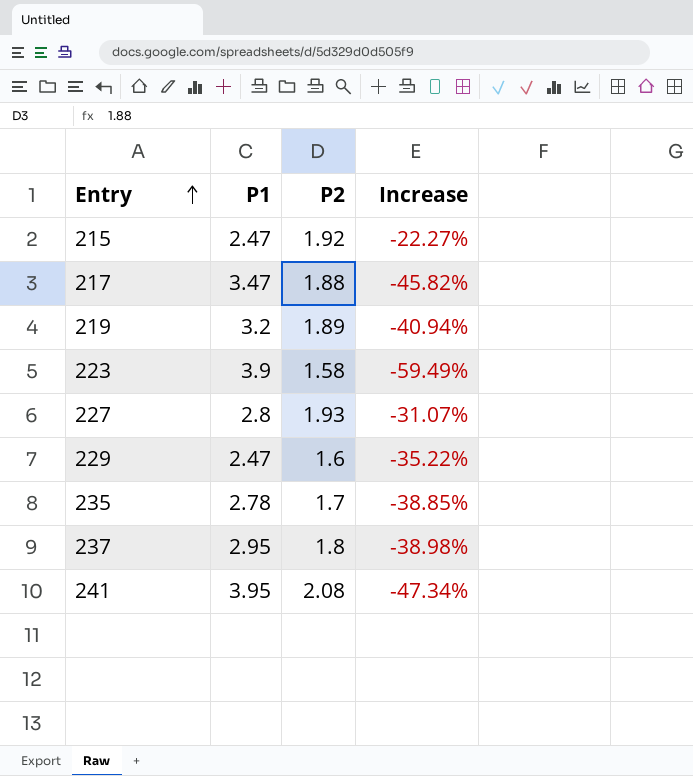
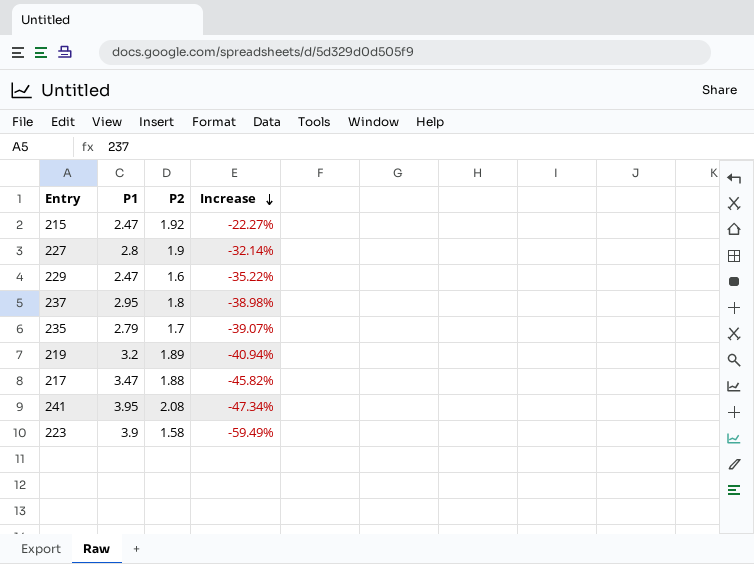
row order: Entry ascending -> Increase descending
227 | P2: 1.93 -> 1.9
227 | Increase: -31.07% -> -32.14%
235 | P1: 2.78 -> 2.79
235 | Increase: -38.85% -> -39.07%

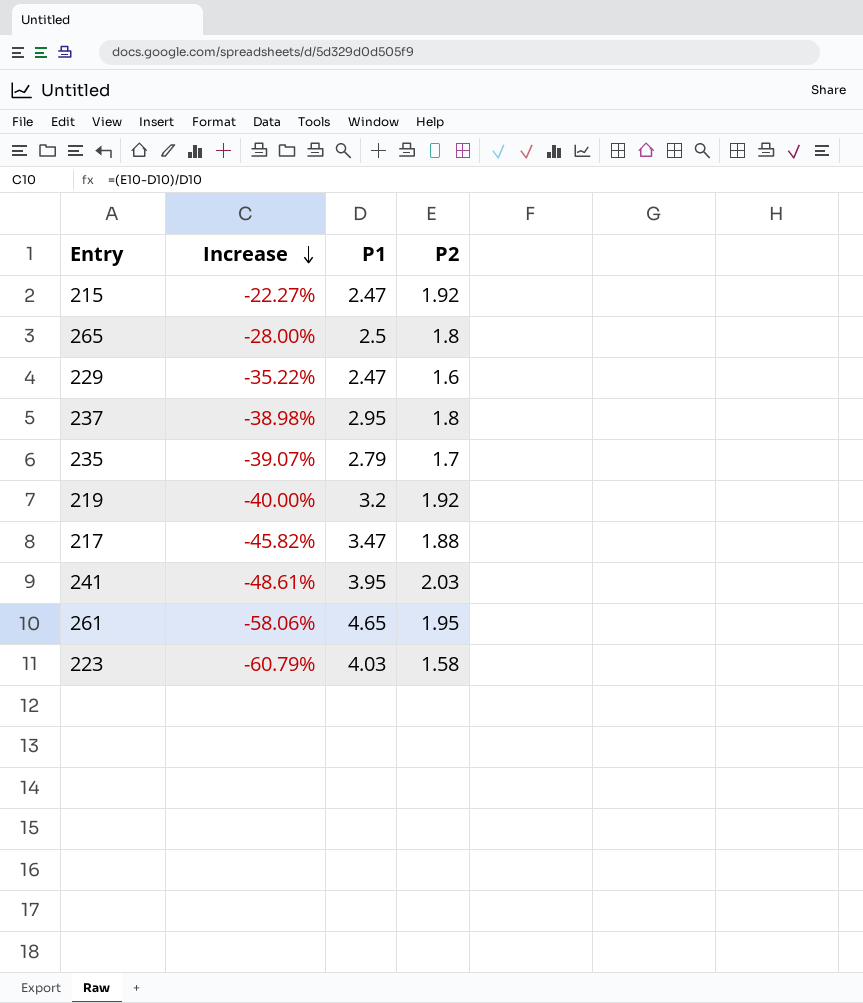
column Increase | position: 4 -> 2
row 227: 2.8 | 1.9 | -32.14% -> none
row 265: none -> -28.00% | 2.5 | 1.8
219 | Increase: -40.94% -> -40.00%
219 | P2: 1.89 -> 1.92
241 | Increase: -47.34% -> -48.61%
241 | P2: 2.08 -> 2.03
row 261: none -> -58.06% | 4.65 | 1.95
223 | Increase: -59.49% -> -60.79%
223 | P1: 3.9 -> 4.03

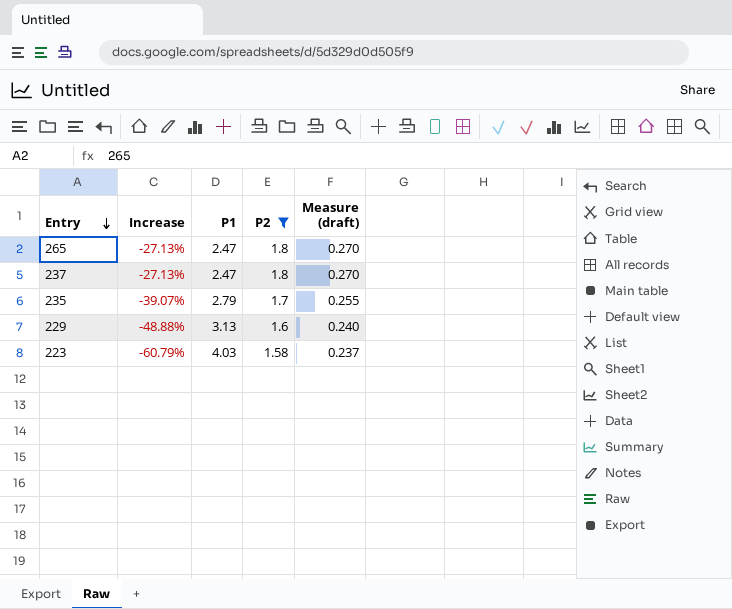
filter: none -> P2 <= 1.8
row order: Increase descending -> Entry descending
column Measure (draft) | formula: none -> [P2] * 0.15
265 | Increase: -28.00% -> -27.13%
265 | P1: 2.5 -> 2.47
237 | Increase: -38.98% -> -27.13%
237 | P1: 2.95 -> 2.47
229 | Increase: -35.22% -> -48.88%
229 | P1: 2.47 -> 3.13

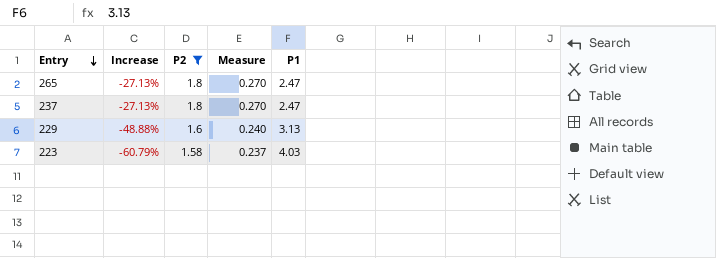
column name: Measure (draft) -> Measure
column P1 | position: 3 -> 5
row 235: -39.07% | 2.79 | 1.7 | 0.255 -> none

